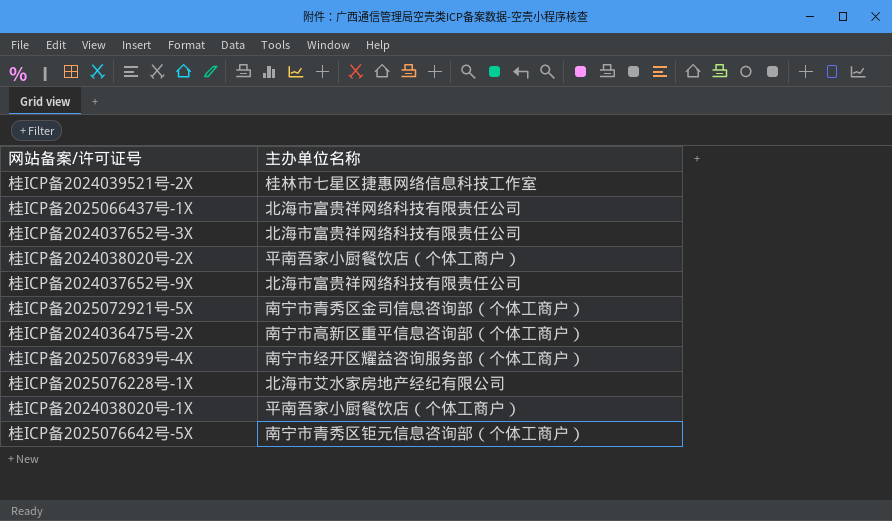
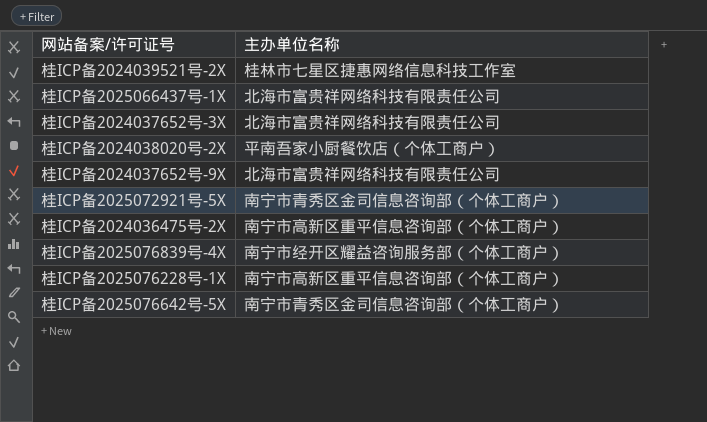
row 桂ICP备2024038020号-1X: 平南吾家小厨餐饮店（个体工商户） -> none
桂ICP备2025076228号-1X | 主办单位名称: 北海市艾水家房地产经纪有限公司 -> 南宁市高新区重平信息咨询部（个体工商户）
桂ICP备2025076642号-5X | 主办单位名称: 南宁市青秀区钜元信息咨询部（个体工商户） -> 南宁市青秀区金司信息咨询部（个体工商户）

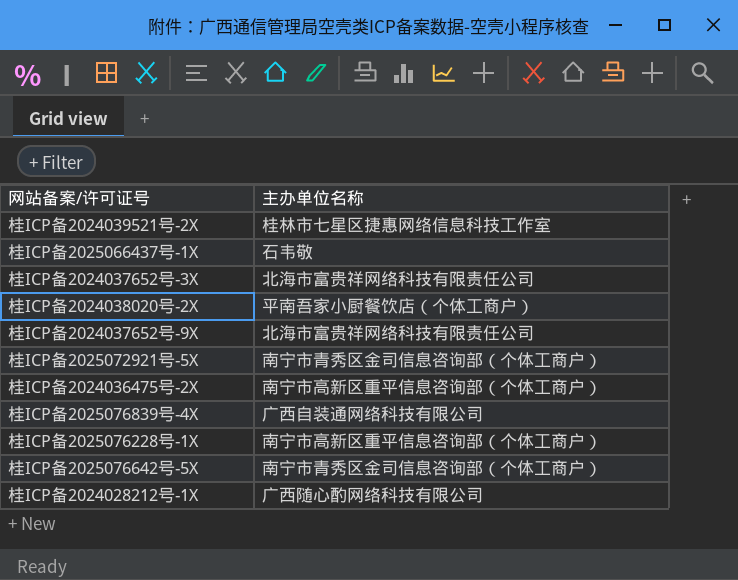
桂ICP备2025066437号-1X | 主办单位名称: 北海市富贵祥网络科技有限责任公司 -> 石韦敬
桂ICP备2025076839号-4X | 主办单位名称: 南宁市经开区耀益咨询服务部（个体工商户） -> 广西自装通网络科技有限公司
row 桂ICP备2024028212号-1X: none -> 广西随心酌网络科技有限公司

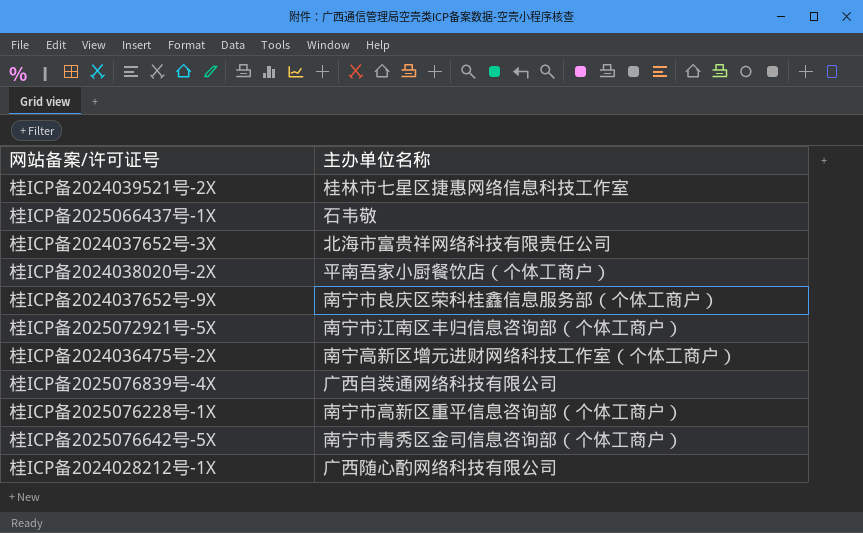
桂ICP备2024037652号-9X | 主办单位名称: 北海市富贵祥网络科技有限责任公司 -> 南宁市良庆区荣科桂鑫信息服务部（个体工商户）
桂ICP备2025072921号-5X | 主办单位名称: 南宁市青秀区金司信息咨询部（个体工商户） -> 南宁市江南区丰归信息咨询部（个体工商户）
桂ICP备2024036475号-2X | 主办单位名称: 南宁市高新区重平信息咨询部（个体工商户） -> 南宁高新区增元进财网络科技工作室（个体工商户）

